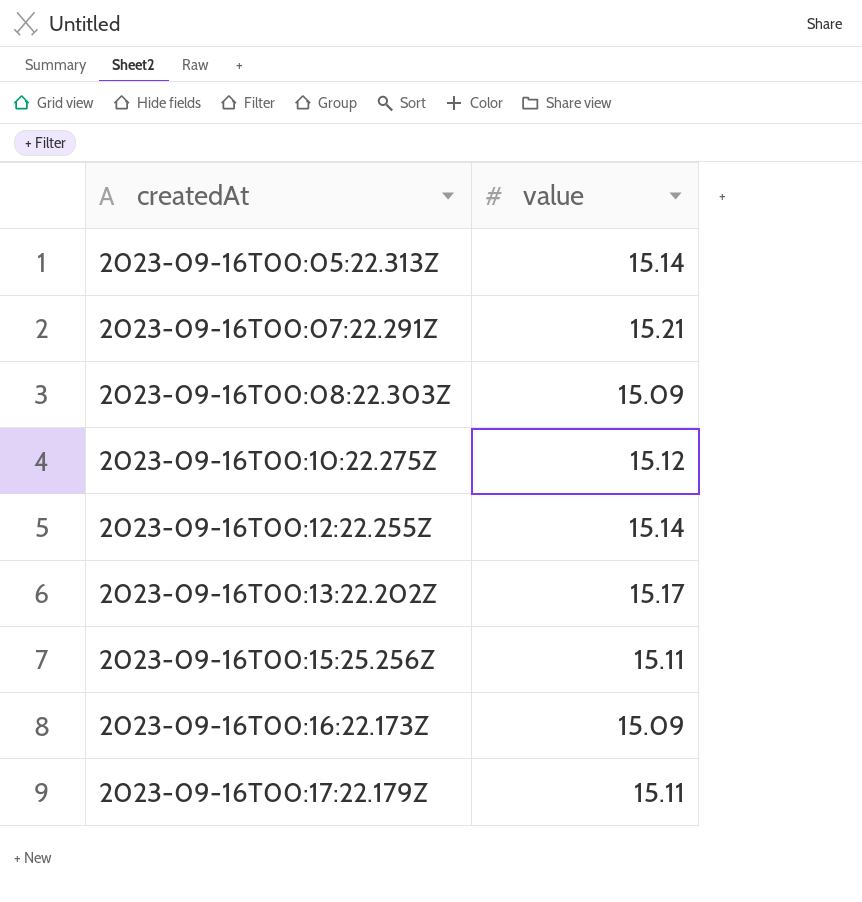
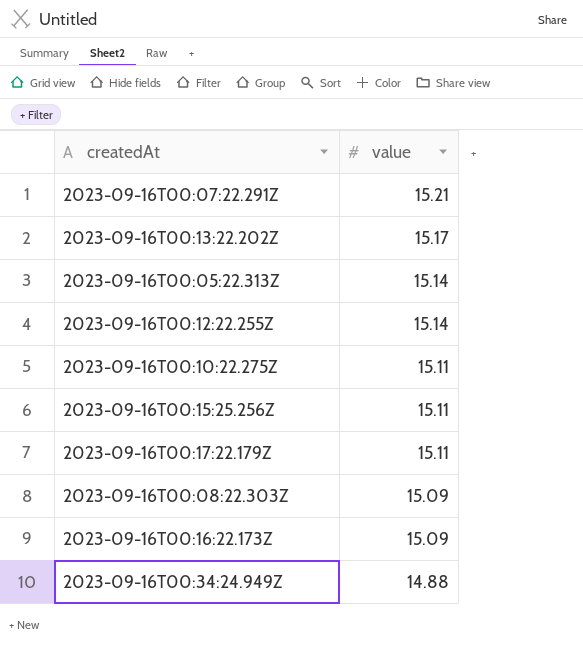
row order: createdAt ascending -> value descending
2023-09-16T00:10:22.275Z | value: 15.12 -> 15.11
row 2023-09-16T00:34:24.949Z: none -> 14.88

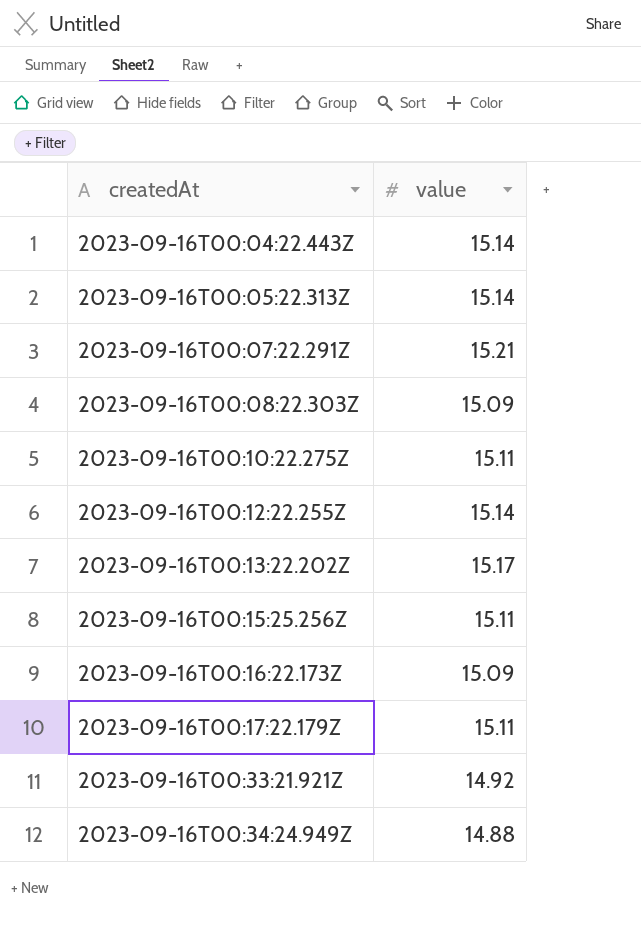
row order: value descending -> createdAt ascending
row 2023-09-16T00:04:22.443Z: none -> 15.14
row 2023-09-16T00:33:21.921Z: none -> 14.92

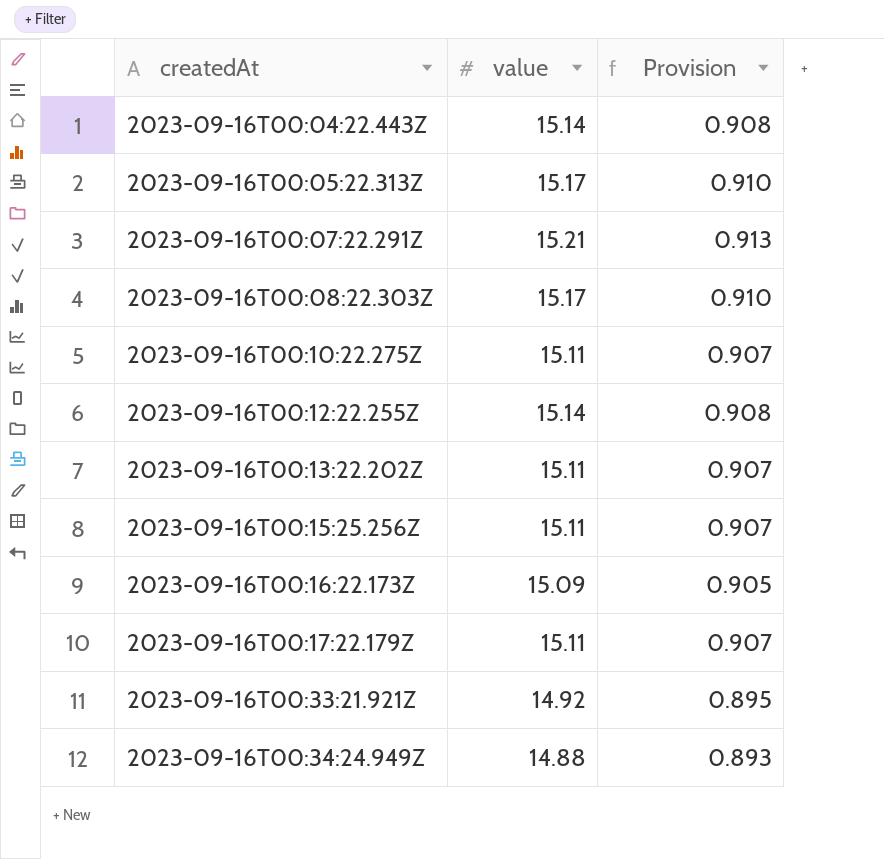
column Provision | formula: none -> [value] * 0.06
2023-09-16T00:05:22.313Z | value: 15.14 -> 15.17
2023-09-16T00:08:22.303Z | value: 15.09 -> 15.17
2023-09-16T00:13:22.202Z | value: 15.17 -> 15.11

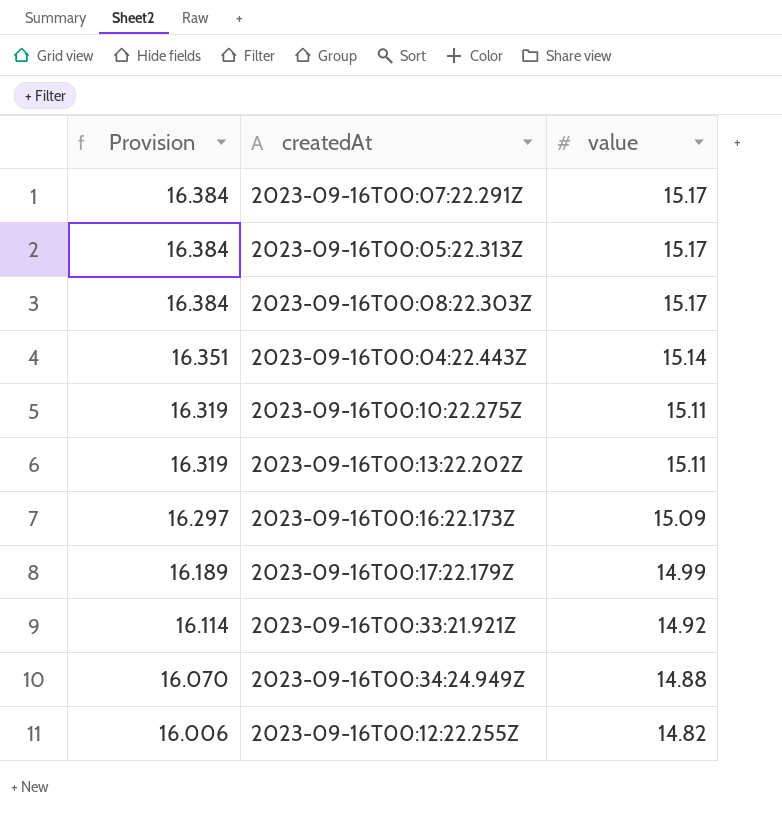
row order: createdAt ascending -> Provision descending
column Provision | formula: [value] * 0.06 -> [value] * 1.08
column Provision | position: 3 -> 1
row 2023-09-16T00:15:25.256Z: 15.11 | 0.907 -> none
2023-09-16T00:07:22.291Z | value: 15.21 -> 15.17
2023-09-16T00:17:22.179Z | value: 15.11 -> 14.99
2023-09-16T00:12:22.255Z | value: 15.14 -> 14.82

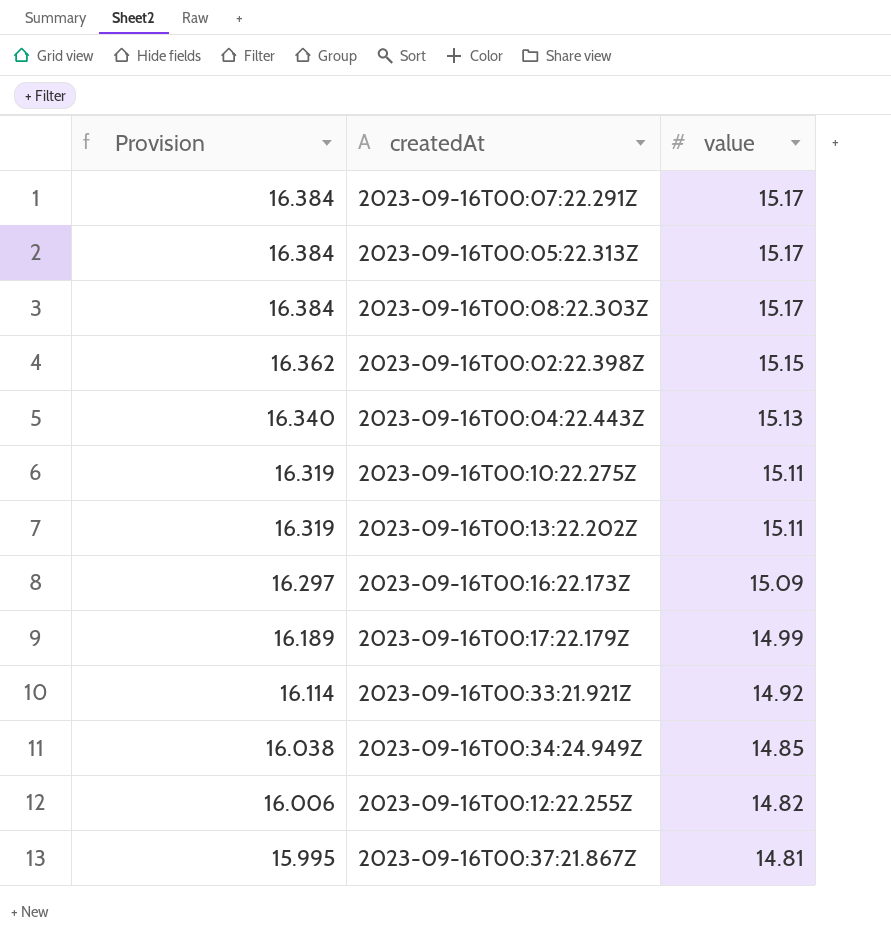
row 2023-09-16T00:02:22.398Z: none -> 16.362 | 15.15
2023-09-16T00:04:22.443Z | Provision: 16.351 -> 16.340
2023-09-16T00:04:22.443Z | value: 15.14 -> 15.13
2023-09-16T00:34:24.949Z | Provision: 16.070 -> 16.038
2023-09-16T00:34:24.949Z | value: 14.88 -> 14.85
row 2023-09-16T00:37:21.867Z: none -> 15.995 | 14.81

